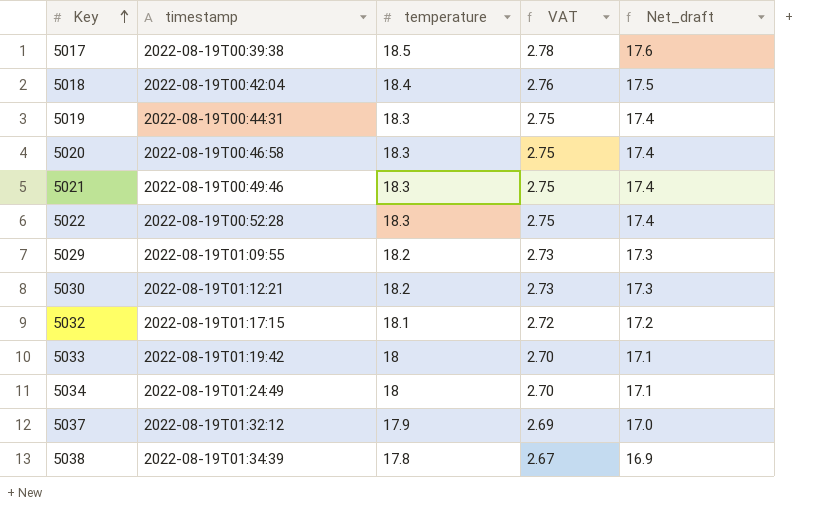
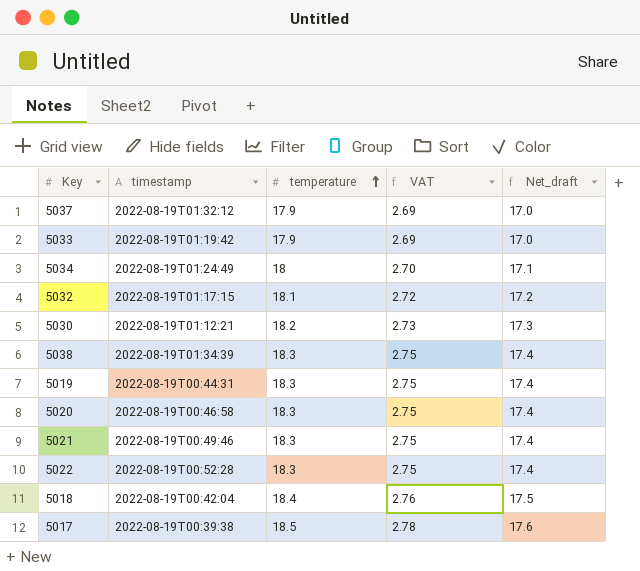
row order: Key ascending -> temperature ascending
row 5029: 2022-08-19T01:09:55 | 18.2 | 2.73 | 17.3 -> none
5033 | temperature: 18 -> 17.9
5033 | VAT: 2.70 -> 2.69
5033 | Net_draft: 17.1 -> 17.0
5038 | temperature: 17.8 -> 18.3
5038 | VAT: 2.67 -> 2.75
5038 | Net_draft: 16.9 -> 17.4

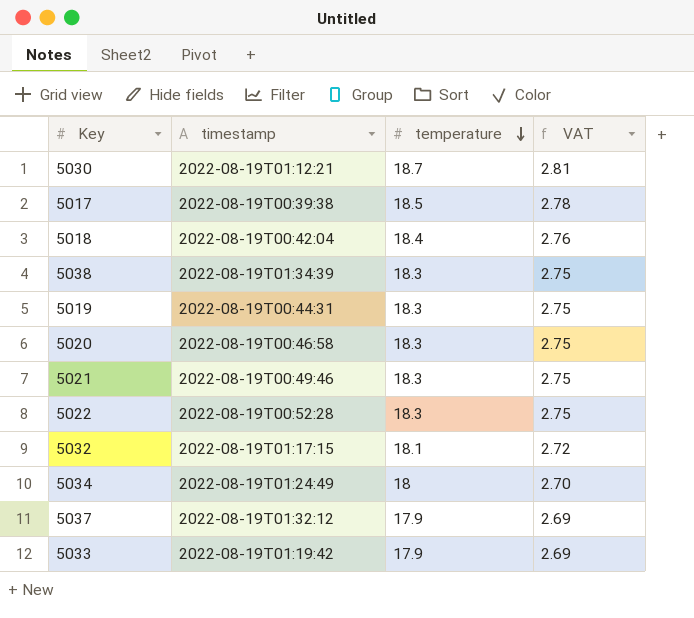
row order: temperature ascending -> temperature descending
column Net_draft | formula: [temperature] * 0.95 -> none
5030 | temperature: 18.2 -> 18.7
5030 | VAT: 2.73 -> 2.81

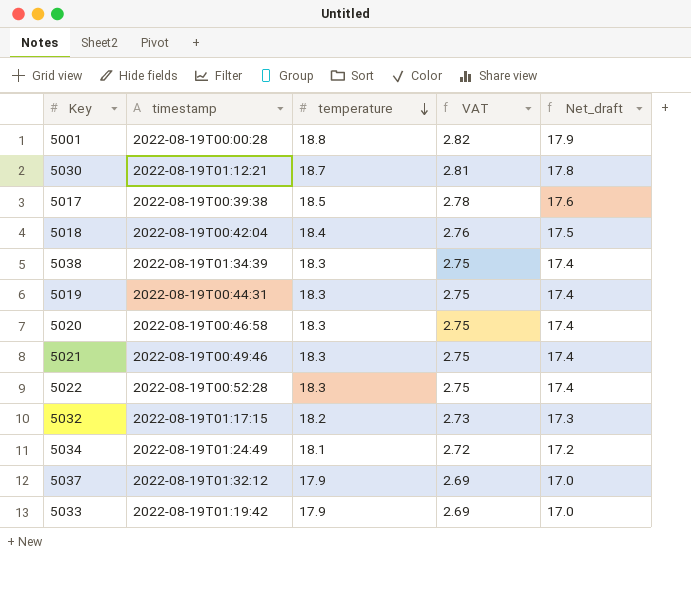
column Net_draft | formula: none -> [temperature] * 0.95
row 5001: none -> 2022-08-19T00:00:28 | 18.8 | 2.82 | 17.9
5032 | temperature: 18.1 -> 18.2
5032 | VAT: 2.72 -> 2.73
5034 | temperature: 18 -> 18.1
5034 | VAT: 2.70 -> 2.72

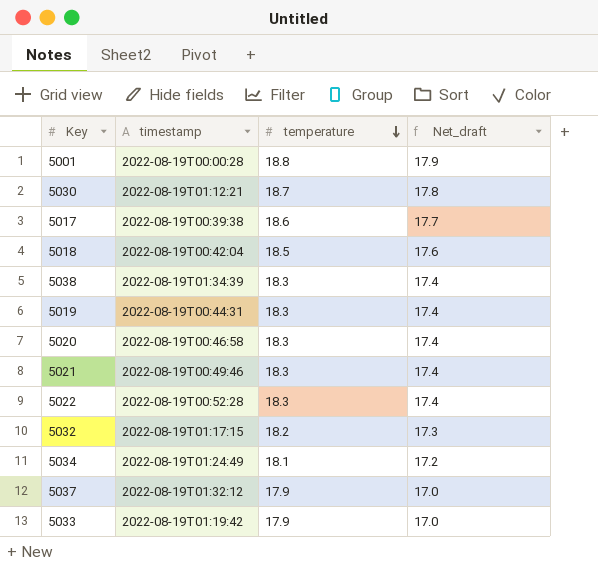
column VAT | formula: [temperature] * 0.15 -> none
5017 | temperature: 18.5 -> 18.6
5017 | Net_draft: 17.6 -> 17.7
5018 | temperature: 18.4 -> 18.5
5018 | Net_draft: 17.5 -> 17.6

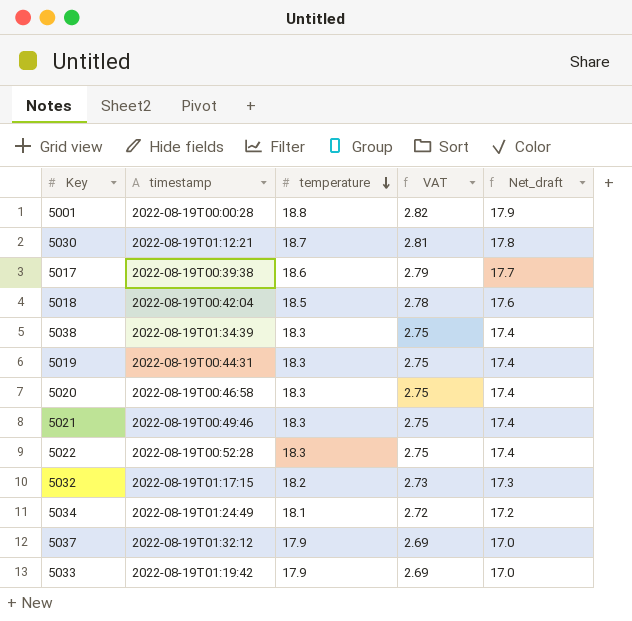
column VAT | formula: none -> [temperature] * 0.15

